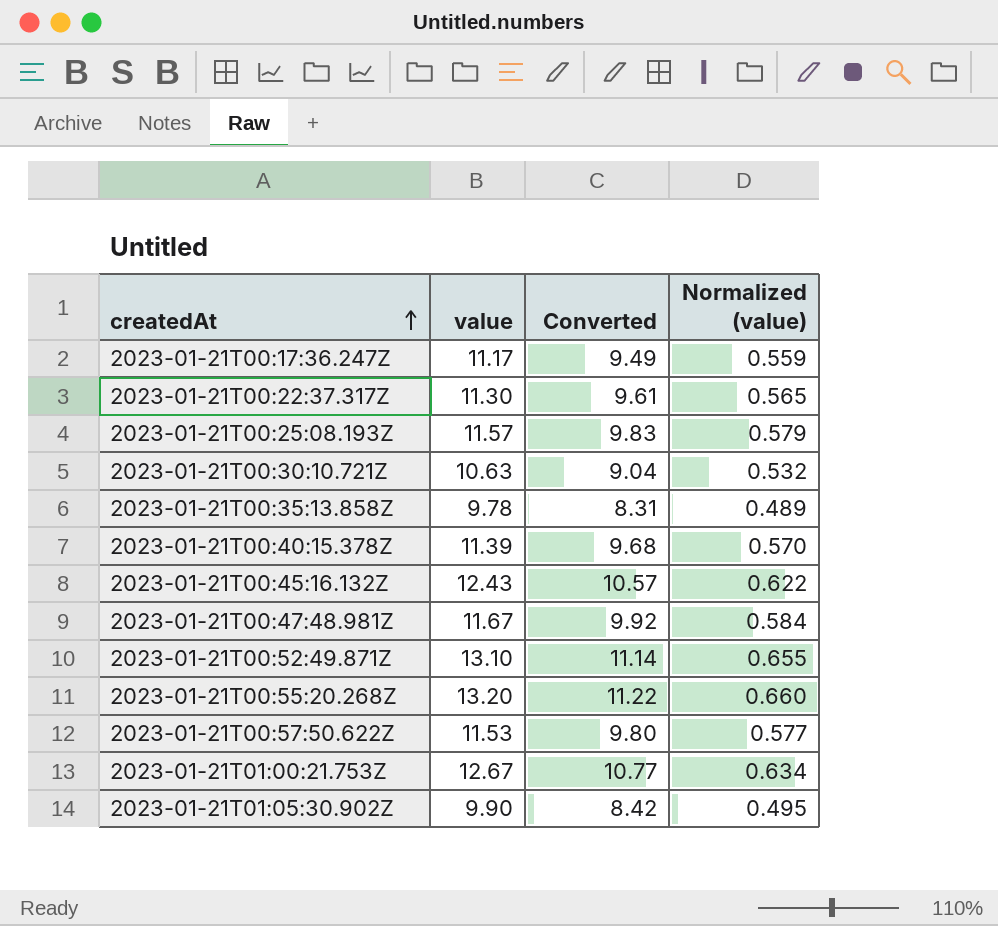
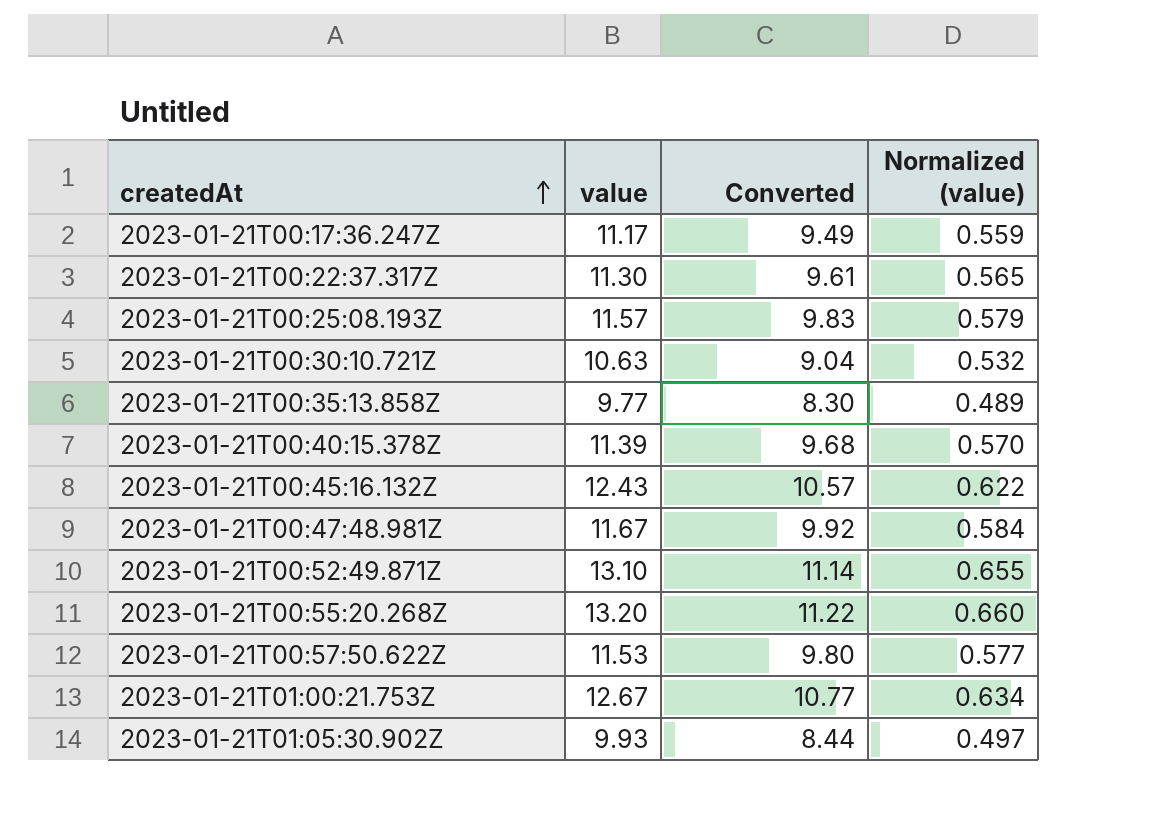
2023-01-21T00:35:13.858Z | value: 9.78 -> 9.77
2023-01-21T00:35:13.858Z | Converted: 8.31 -> 8.30
2023-01-21T01:05:30.902Z | value: 9.90 -> 9.93
2023-01-21T01:05:30.902Z | Converted: 8.42 -> 8.44
2023-01-21T01:05:30.902Z | Normalized (value): 0.495 -> 0.497

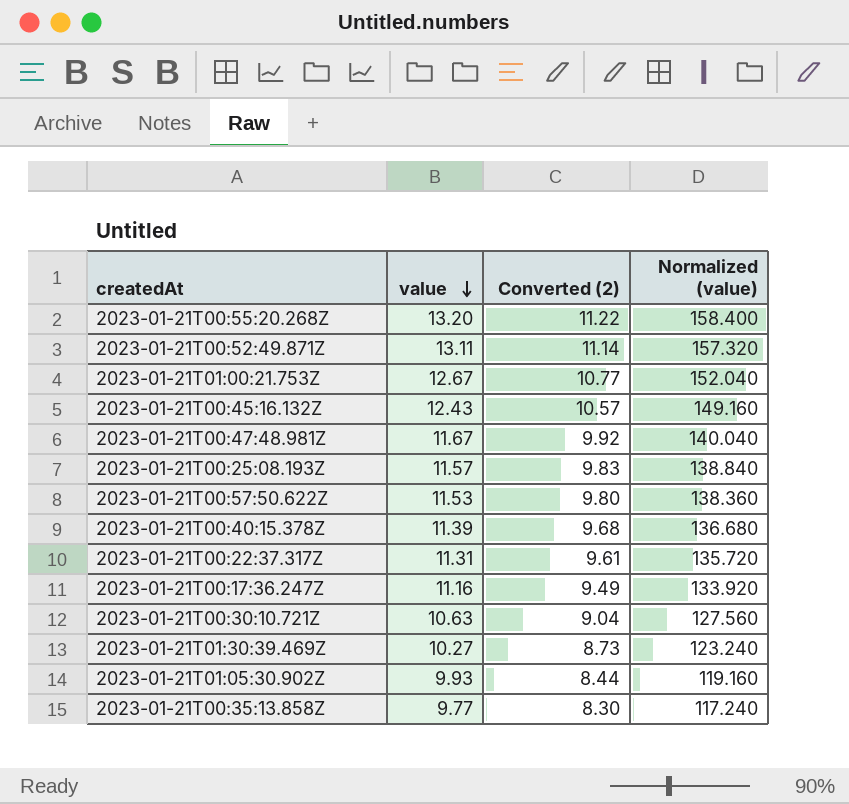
row order: createdAt ascending -> value descending
column name: Converted -> Converted (2)
column Normalized (value) | formula: [value] * 0.05 -> [value] * 12
2023-01-21T00:52:49.871Z | value: 13.10 -> 13.11
2023-01-21T00:22:37.317Z | value: 11.30 -> 11.31
2023-01-21T00:17:36.247Z | value: 11.17 -> 11.16
row 2023-01-21T01:30:39.469Z: none -> 10.27 | 8.73 | 123.240

